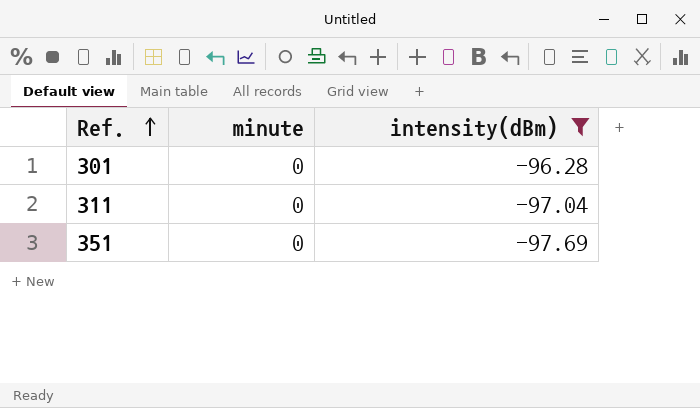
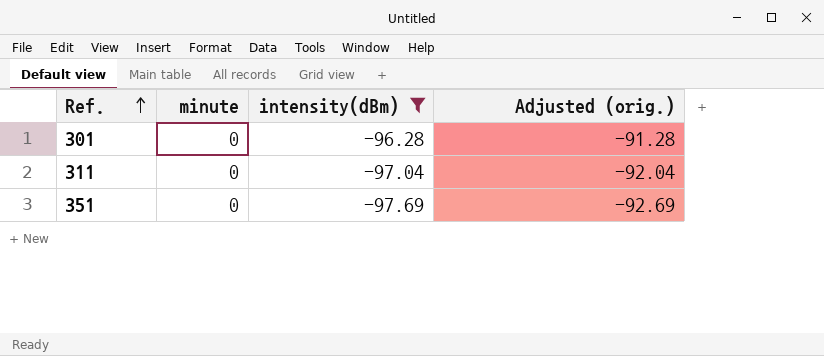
column Adjusted (orig.) | formula: none -> [intensity(dBm)] + 5

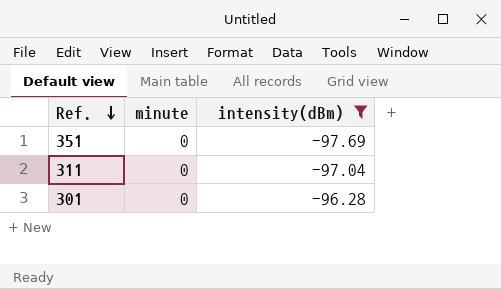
row order: Ref. ascending -> Ref. descending
column Adjusted (orig.) | formula: [intensity(dBm)] + 5 -> none

